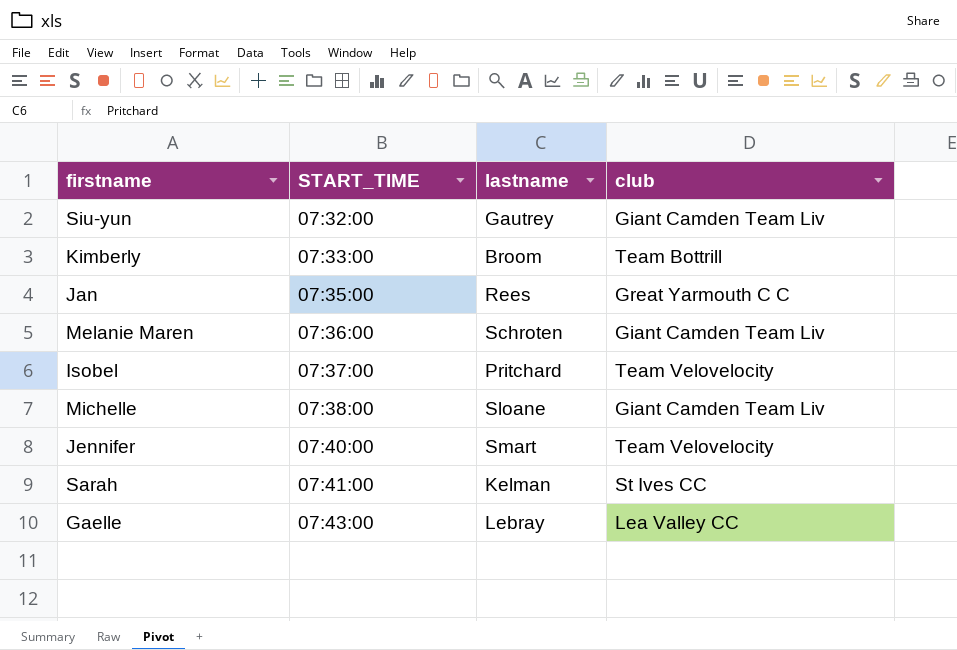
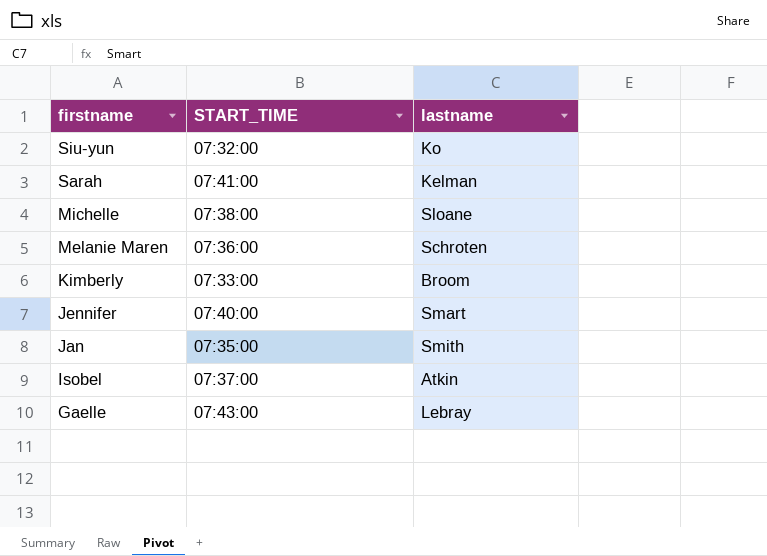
row order: START_TIME ascending -> firstname descending
column club | position: 4 -> none
Siu-yun | lastname: Gautrey -> Ko
Jan | lastname: Rees -> Smith
Isobel | lastname: Pritchard -> Atkin

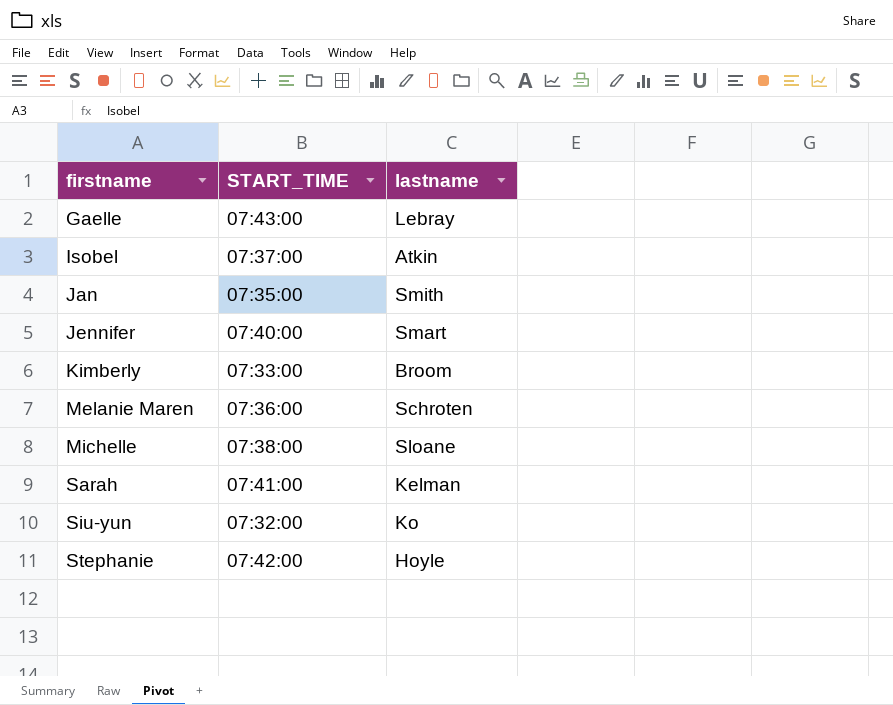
row order: firstname descending -> firstname ascending
row Stephanie: none -> 07:42:00 | Hoyle

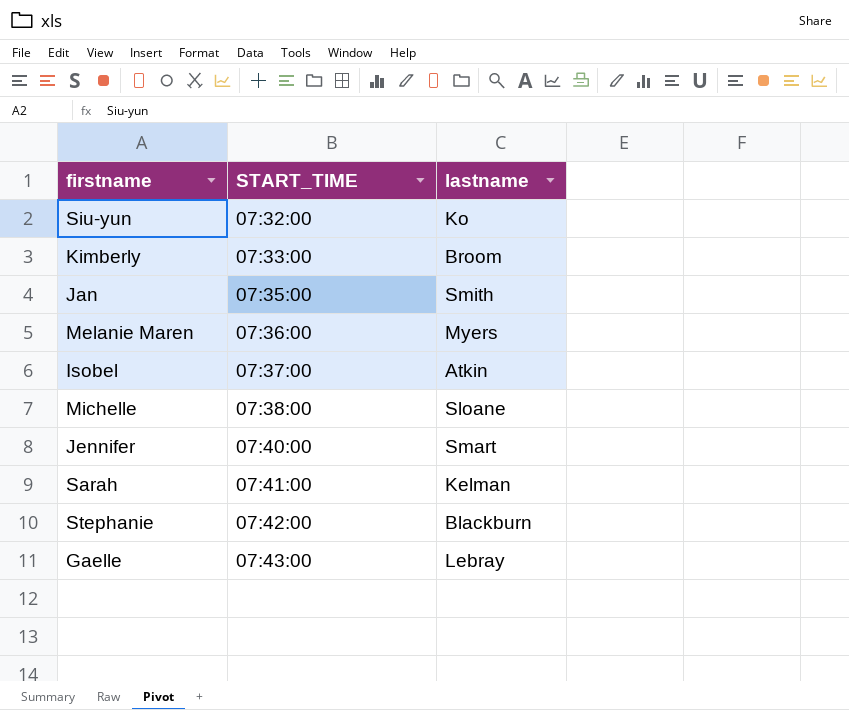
row order: firstname ascending -> START_TIME ascending
Melanie Maren | lastname: Schroten -> Myers
Stephanie | lastname: Hoyle -> Blackburn

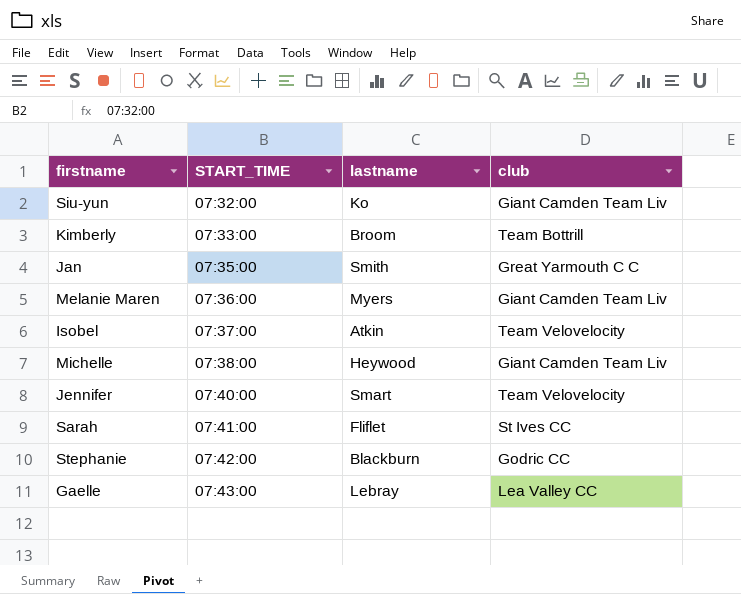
column club | position: none -> 4
Michelle | lastname: Sloane -> Heywood
Sarah | lastname: Kelman -> Fliflet

